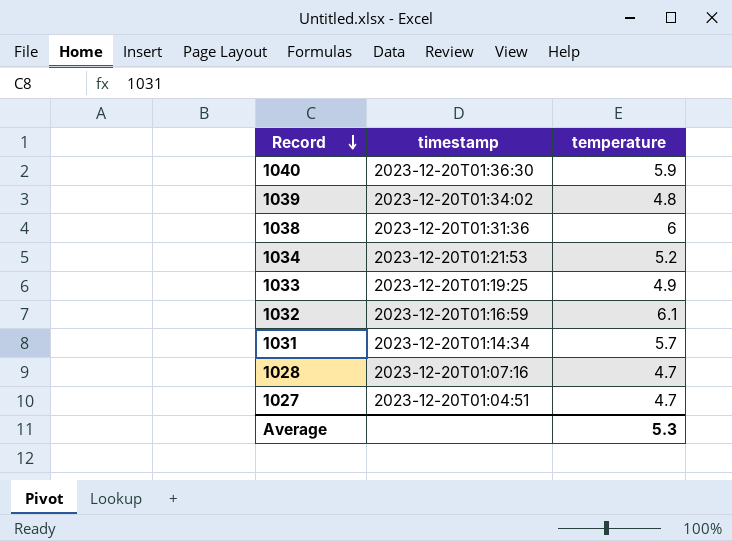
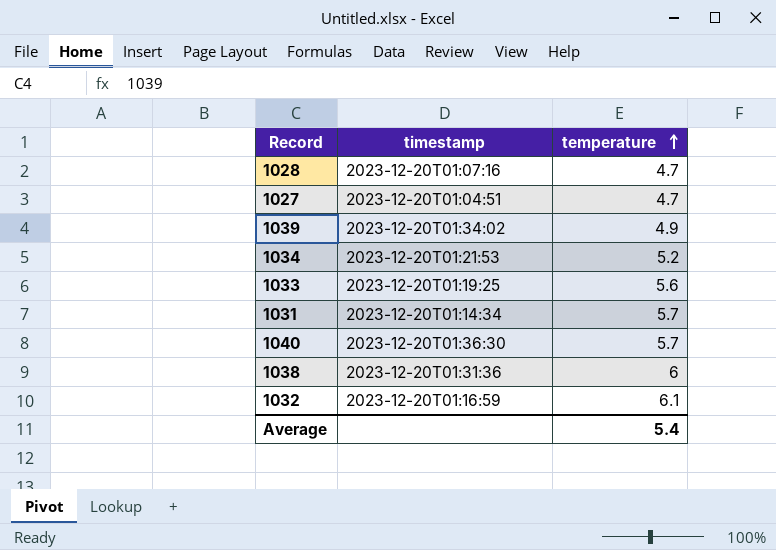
row order: Record descending -> temperature ascending
1039 | temperature: 4.8 -> 4.9
1033 | temperature: 4.9 -> 5.6
1040 | temperature: 5.9 -> 5.7
Average | temperature: 5.3 -> 5.4

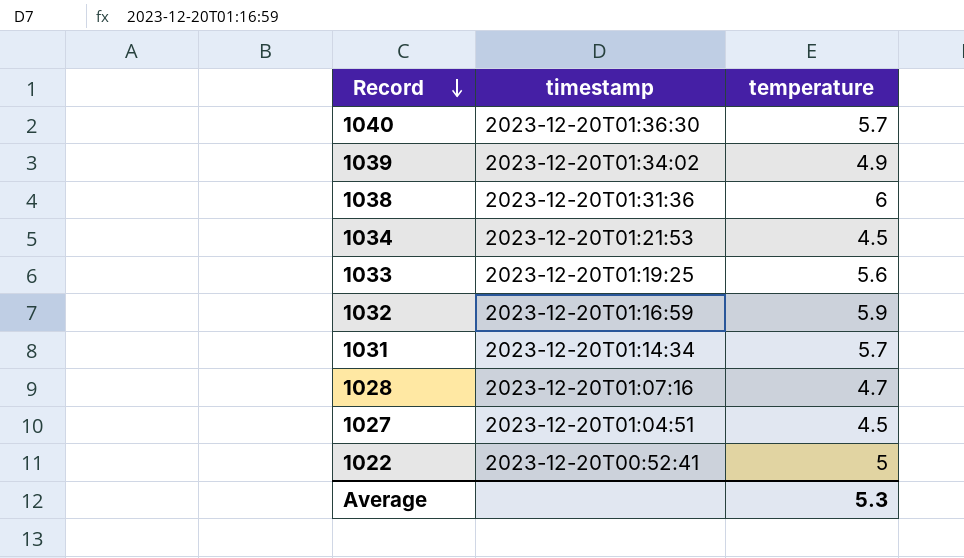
row order: temperature ascending -> Record descending
1034 | temperature: 5.2 -> 4.5
1032 | temperature: 6.1 -> 5.9
1027 | temperature: 4.7 -> 4.5
row 1022: none -> 2023-12-20T00:52:41 | 5
Average | temperature: 5.4 -> 5.3

